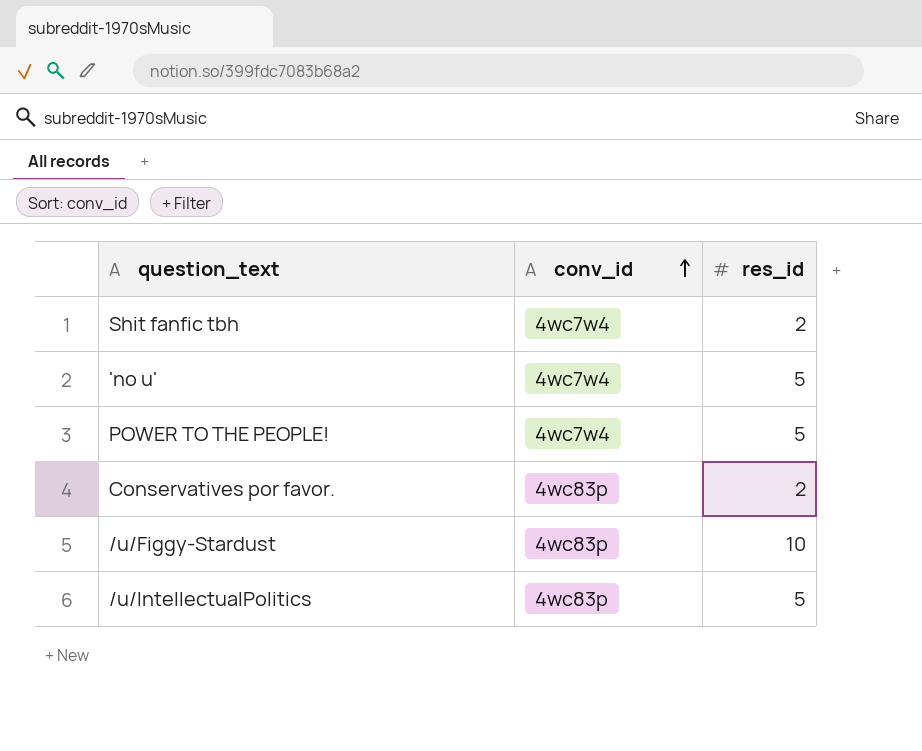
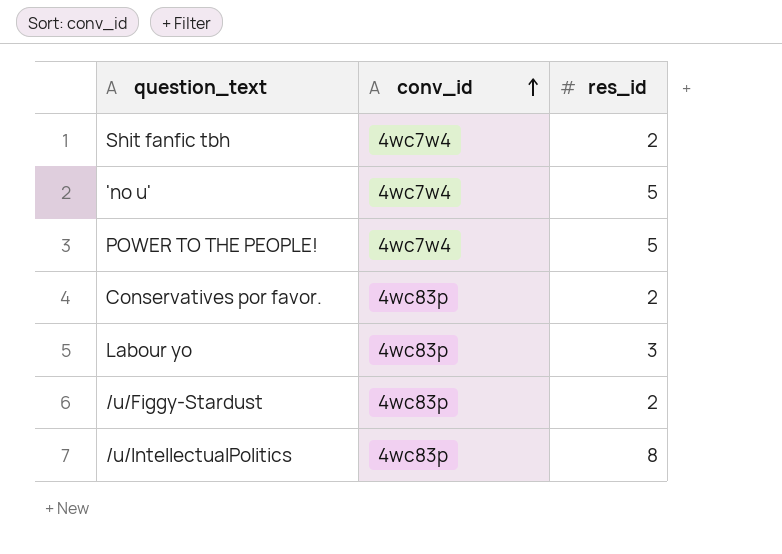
row Labour yo: none -> 4wc83p | 3
/u/Figgy-Stardust | res_id: 10 -> 2
/u/IntellectualPolitics | res_id: 5 -> 8

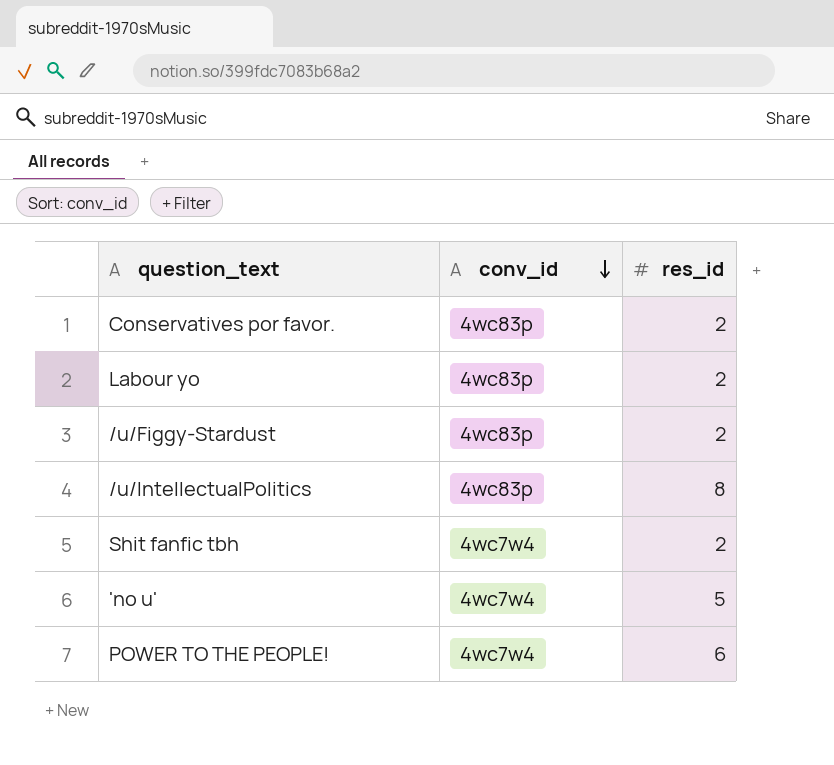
row order: conv_id ascending -> conv_id descending
Labour yo | res_id: 3 -> 2
POWER TO THE PEOPLE! | res_id: 5 -> 6

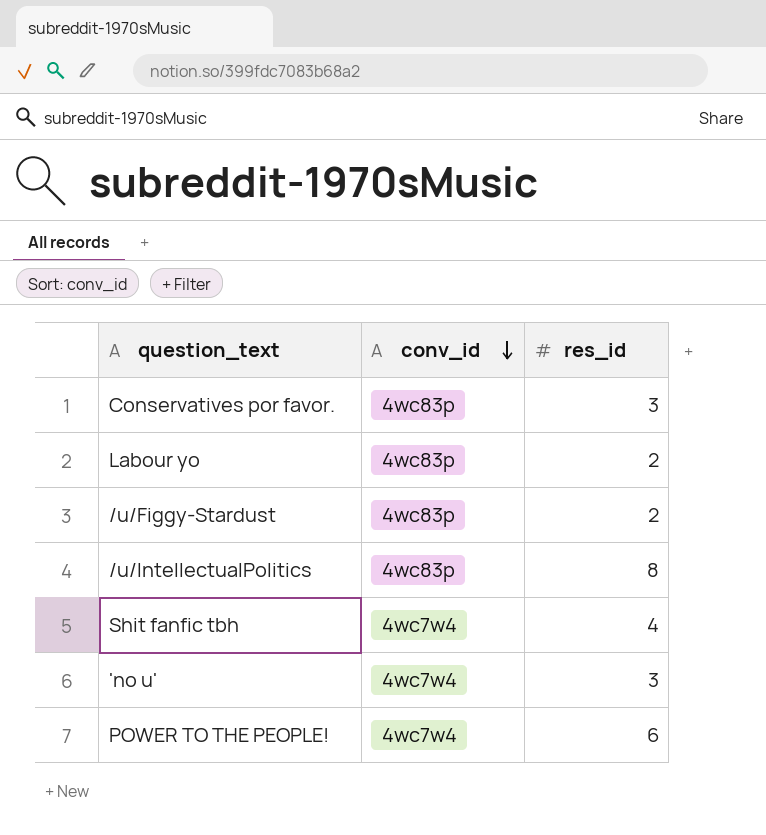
Conservatives por favor. | res_id: 2 -> 3
Shit fanfic tbh | res_id: 2 -> 4
'no u' | res_id: 5 -> 3

